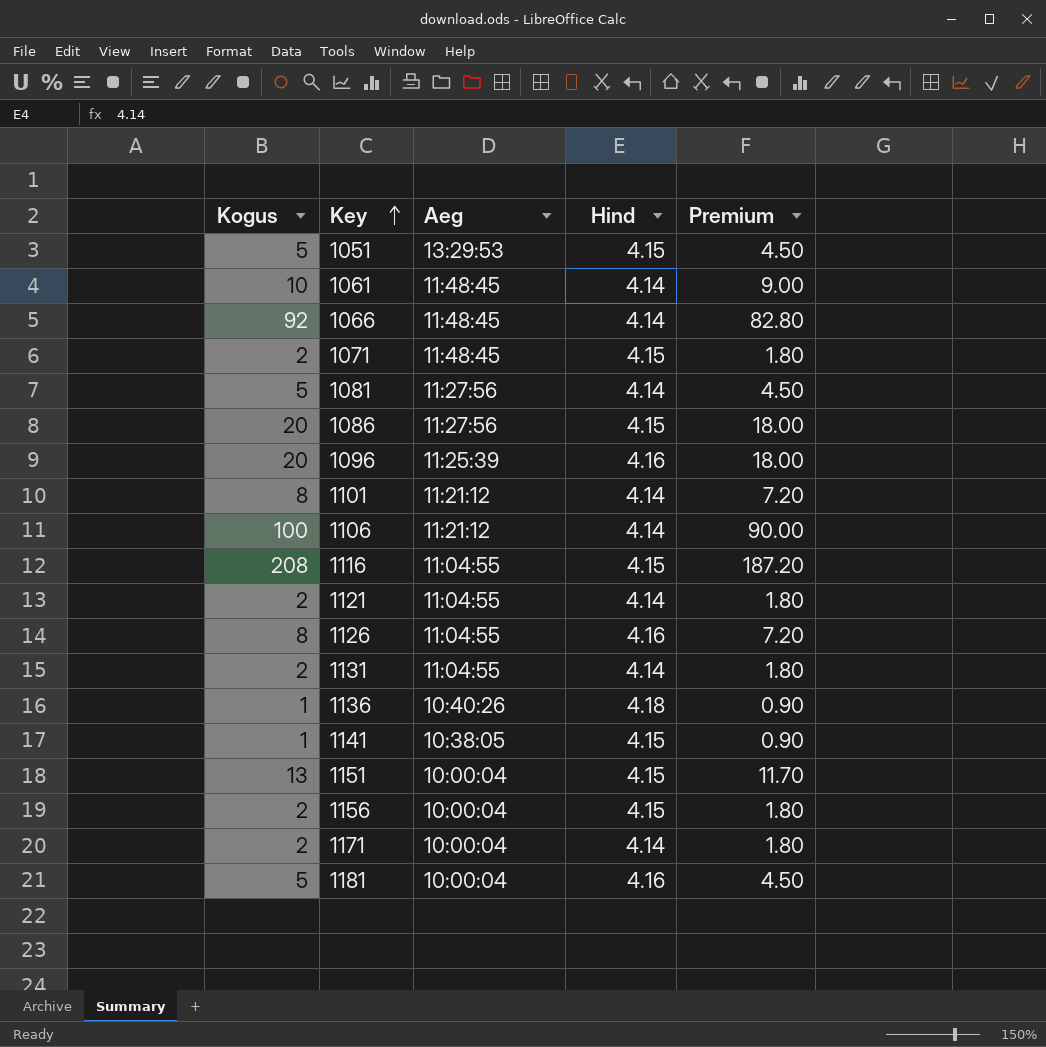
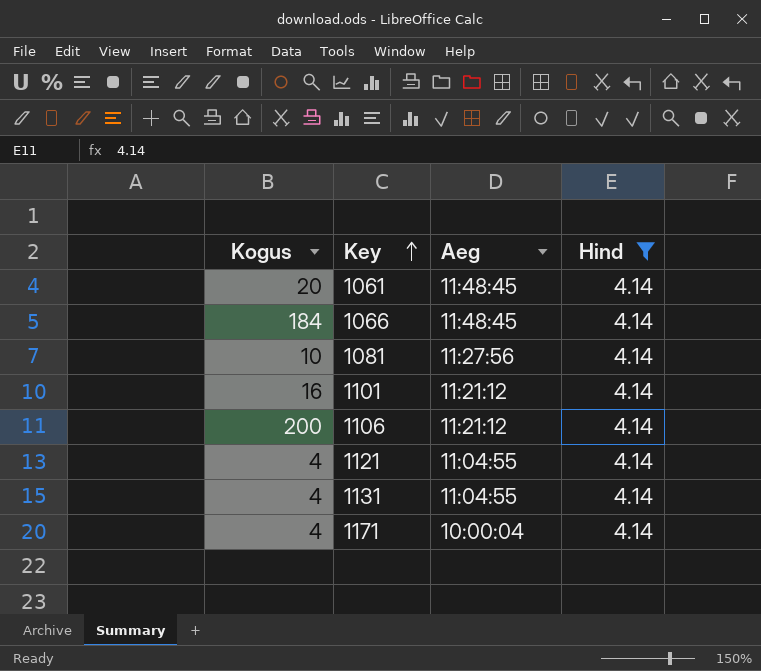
filter: none -> Hind = 4.14
column Premium | formula: [Kogus] * 0.9 -> none
1061 | Kogus: 10 -> 20
1066 | Kogus: 92 -> 184
1081 | Kogus: 5 -> 10
1101 | Kogus: 8 -> 16
1106 | Kogus: 100 -> 200
1121 | Kogus: 2 -> 4
1131 | Kogus: 2 -> 4
1171 | Kogus: 2 -> 4

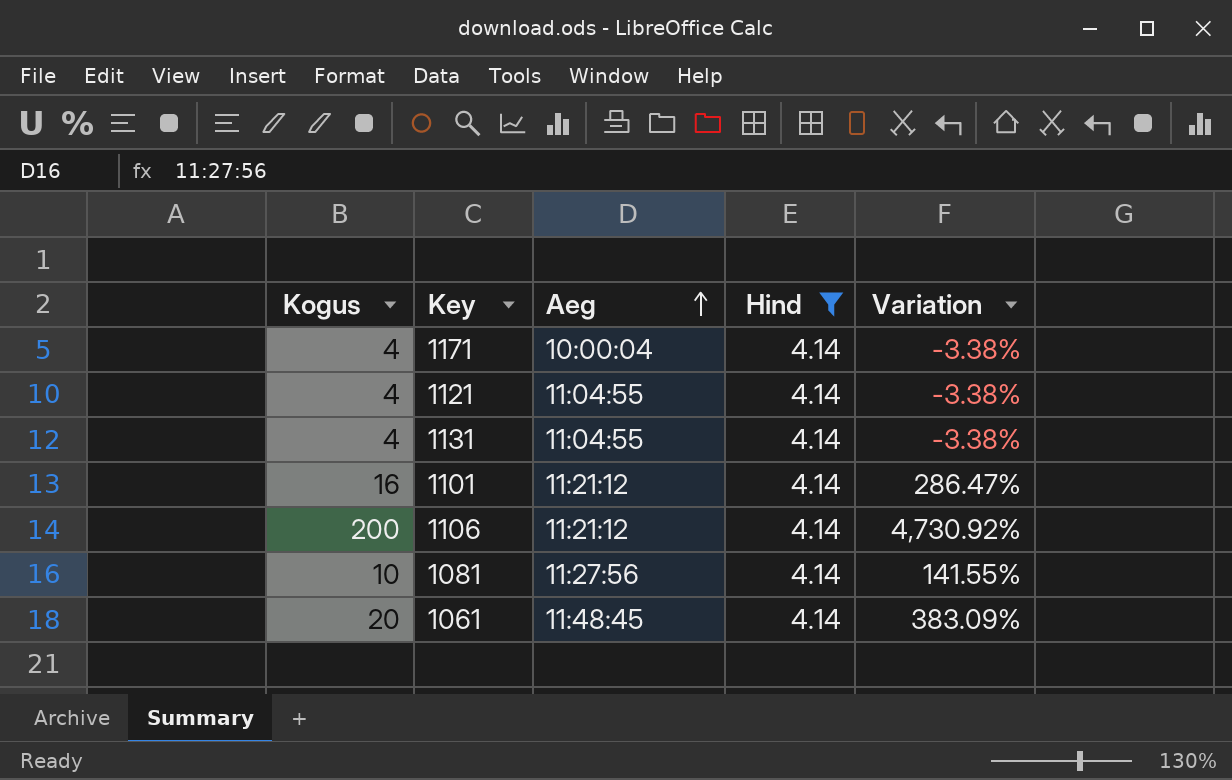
row order: Key ascending -> Aeg ascending
column Variation | formula: none -> ([Kogus] - [Hind]) / [Hind]
row 1066: 184 | 11:48:45 | 4.14 -> none

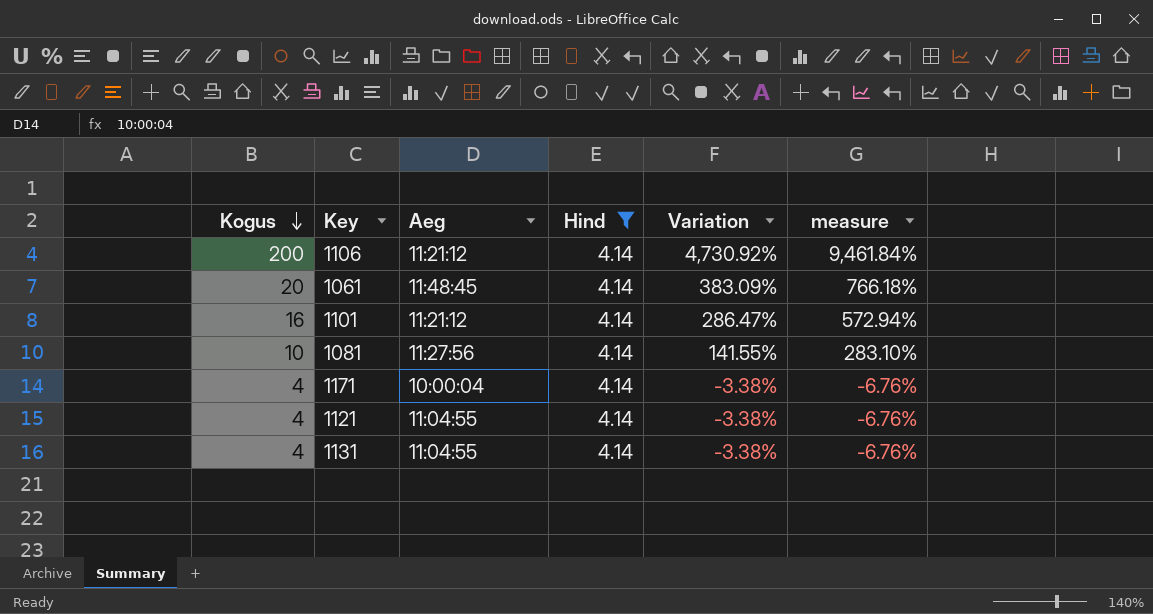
row order: Aeg ascending -> Kogus descending
column measure | formula: none -> [Variation] * 2

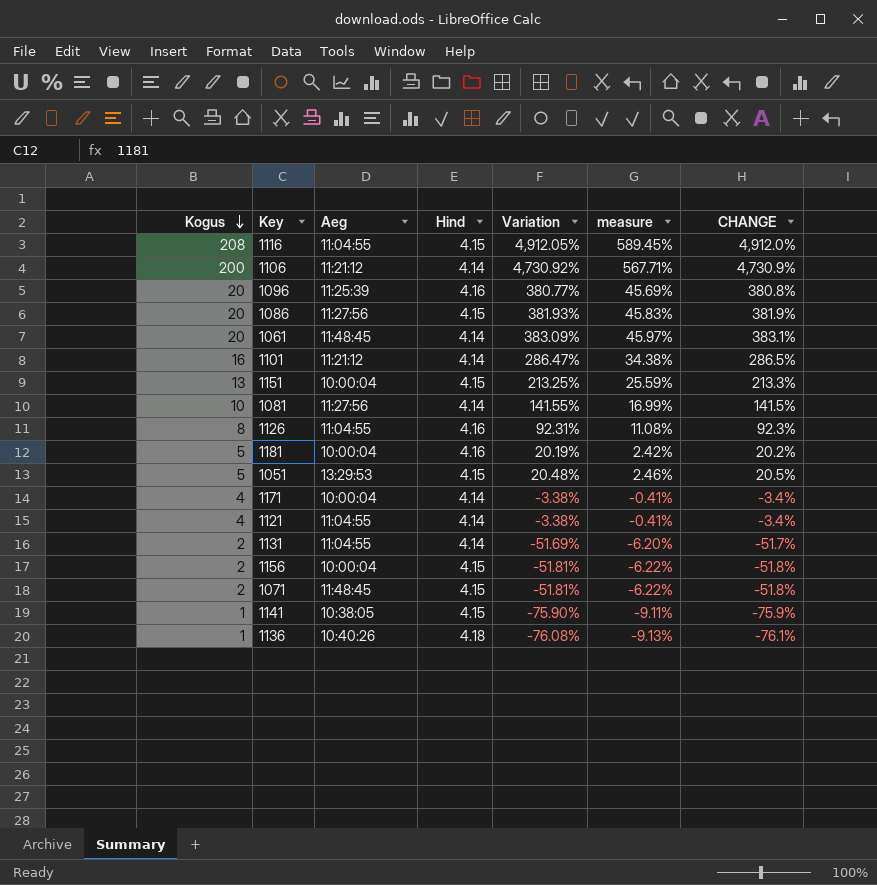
filter: Hind = 4.14 -> none
column measure | formula: [Variation] * 2 -> [Variation] * 0.12
column CHANGE | formula: none -> ([Kogus] - [Hind]) / [Hind]
1131 | Kogus: 4 -> 2
1131 | Variation: -3.38% -> -51.69%

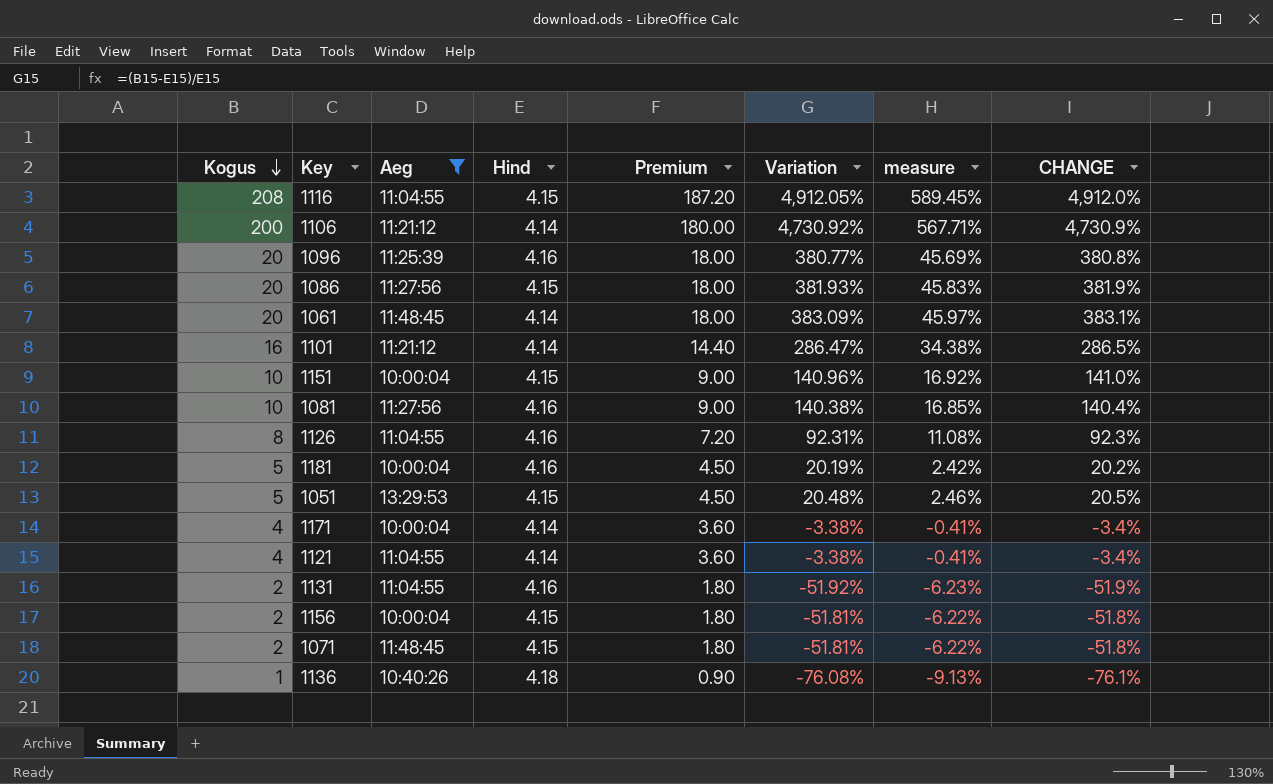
filter: none -> Aeg != 10:38:05
column Premium | formula: none -> [Kogus] * 0.9
1151 | Kogus: 13 -> 10
1151 | Variation: 213.25% -> 140.96%
1151 | measure: 25.59% -> 16.92%
1151 | CHANGE: 213.3% -> 141.0%
1081 | Hind: 4.14 -> 4.16
1081 | Variation: 141.55% -> 140.38%
1081 | measure: 16.99% -> 16.85%
1081 | CHANGE: 141.5% -> 140.4%
1131 | Hind: 4.14 -> 4.16
1131 | Variation: -51.69% -> -51.92%
1131 | measure: -6.20% -> -6.23%
1131 | CHANGE: -51.7% -> -51.9%

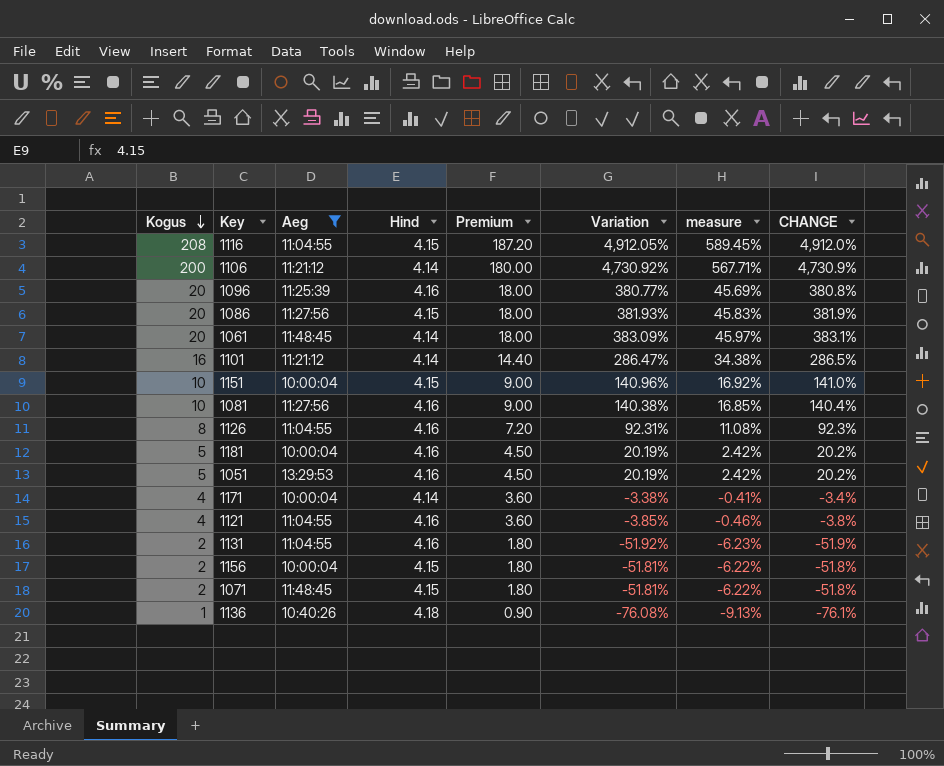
1051 | Hind: 4.15 -> 4.16
1051 | Variation: 20.48% -> 20.19%
1051 | measure: 2.46% -> 2.42%
1051 | CHANGE: 20.5% -> 20.2%
1121 | Hind: 4.14 -> 4.16
1121 | Variation: -3.38% -> -3.85%
1121 | measure: -0.41% -> -0.46%
1121 | CHANGE: -3.4% -> -3.8%

